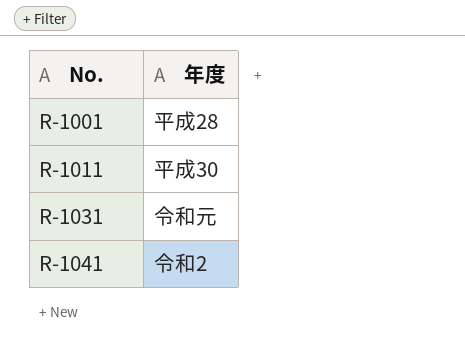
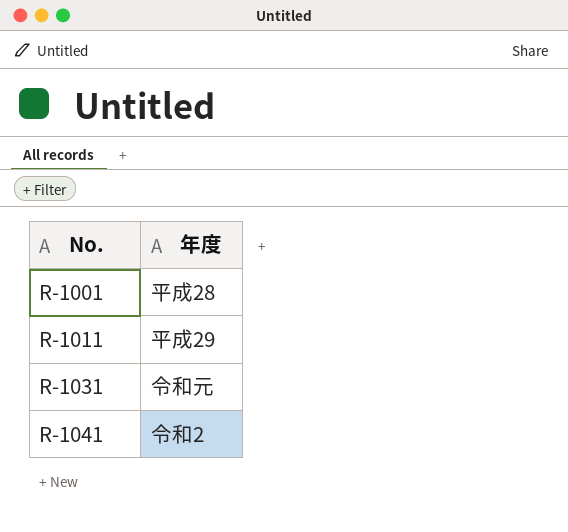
R-1011 | 年度: 平成30 -> 平成29

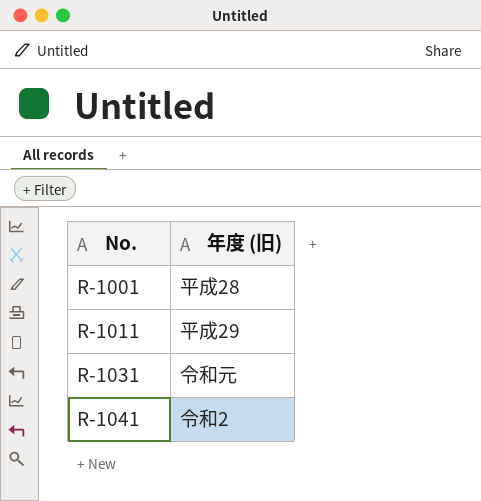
column name: 年度 -> 年度 (旧)

